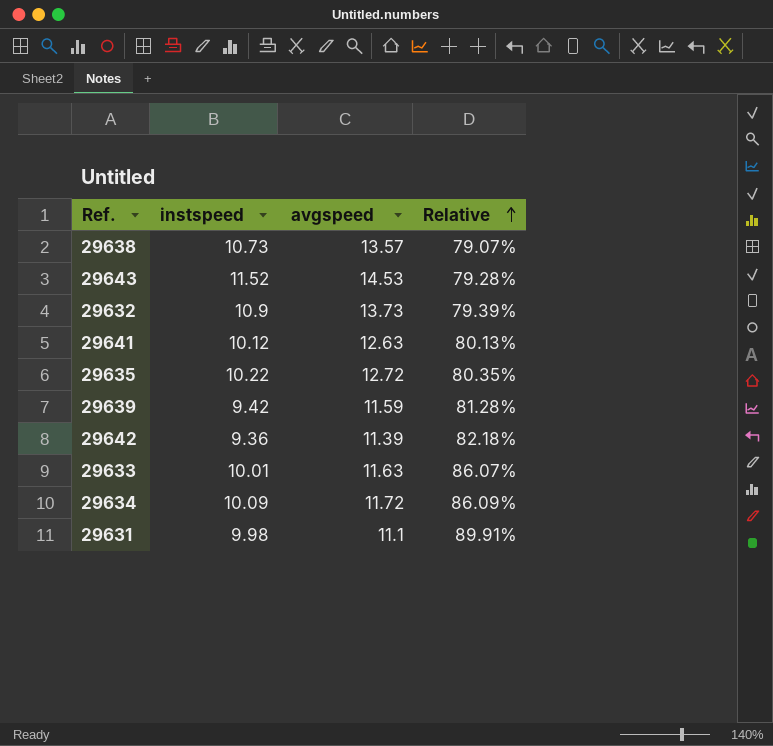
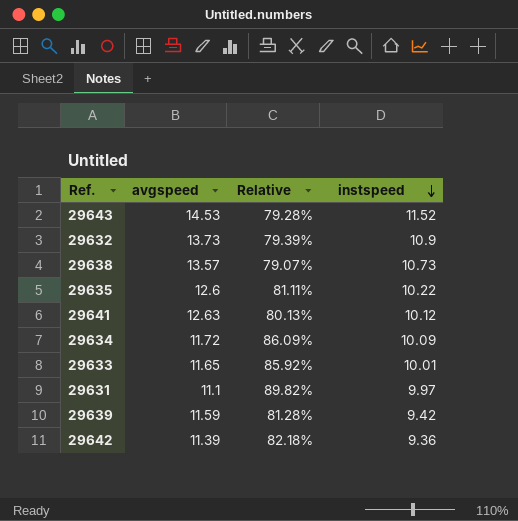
row order: Relative ascending -> instspeed descending
column instspeed | position: 2 -> 4
29635 | avgspeed: 12.72 -> 12.6
29635 | Relative: 80.35% -> 81.11%
29633 | avgspeed: 11.63 -> 11.65
29633 | Relative: 86.07% -> 85.92%
29631 | Relative: 89.91% -> 89.82%
29631 | instspeed: 9.98 -> 9.97

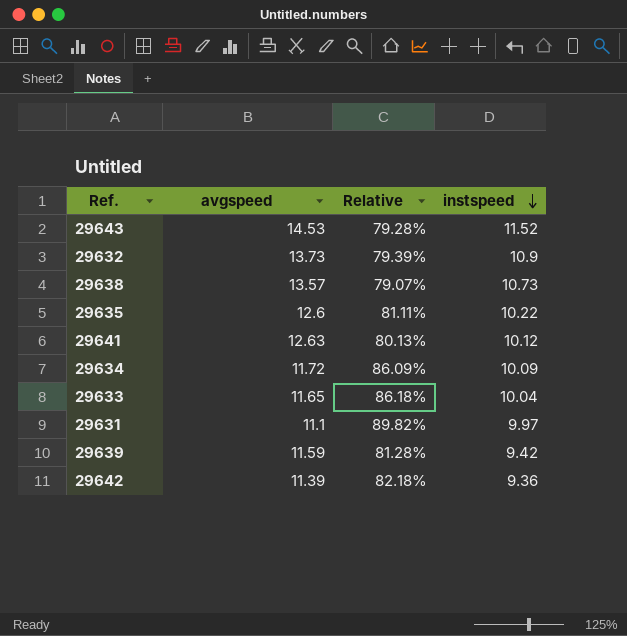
29633 | Relative: 85.92% -> 86.18%
29633 | instspeed: 10.01 -> 10.04

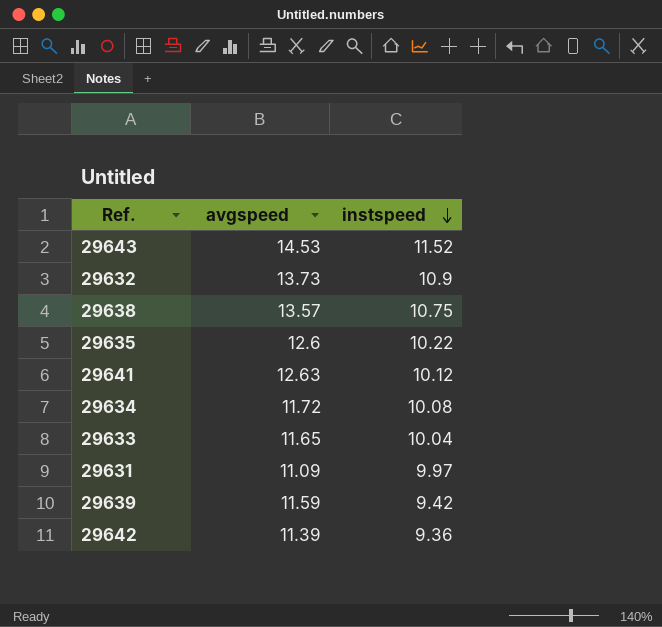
column Relative | formula: [instspeed] / [avgspeed] -> none
29638 | instspeed: 10.73 -> 10.75
29634 | instspeed: 10.09 -> 10.08
29631 | avgspeed: 11.1 -> 11.09

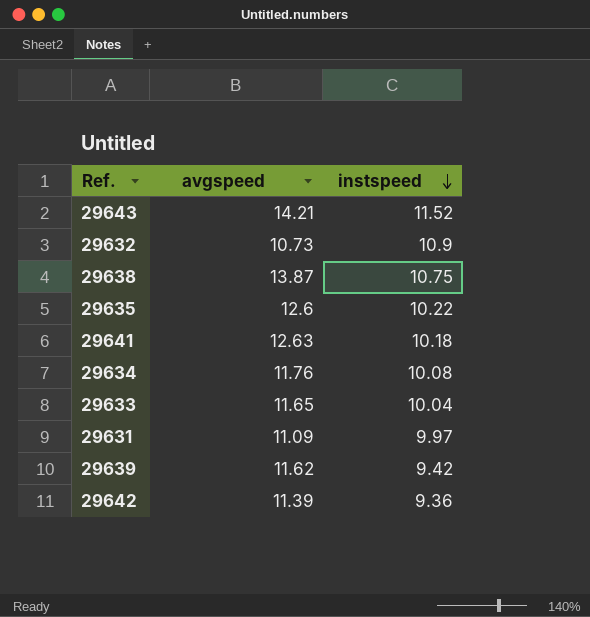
29643 | avgspeed: 14.53 -> 14.21
29632 | avgspeed: 13.73 -> 10.73
29638 | avgspeed: 13.57 -> 13.87
29641 | instspeed: 10.12 -> 10.18
29634 | avgspeed: 11.72 -> 11.76
29639 | avgspeed: 11.59 -> 11.62

